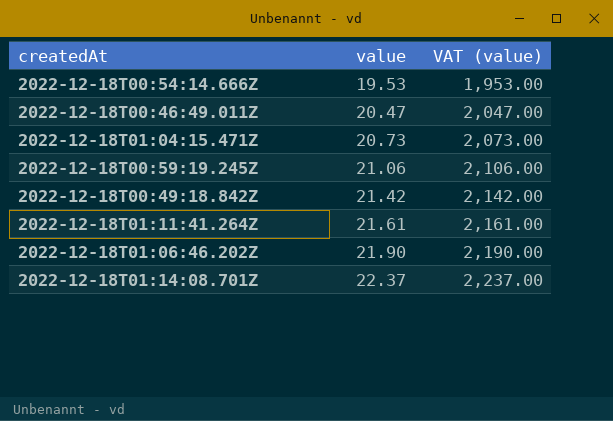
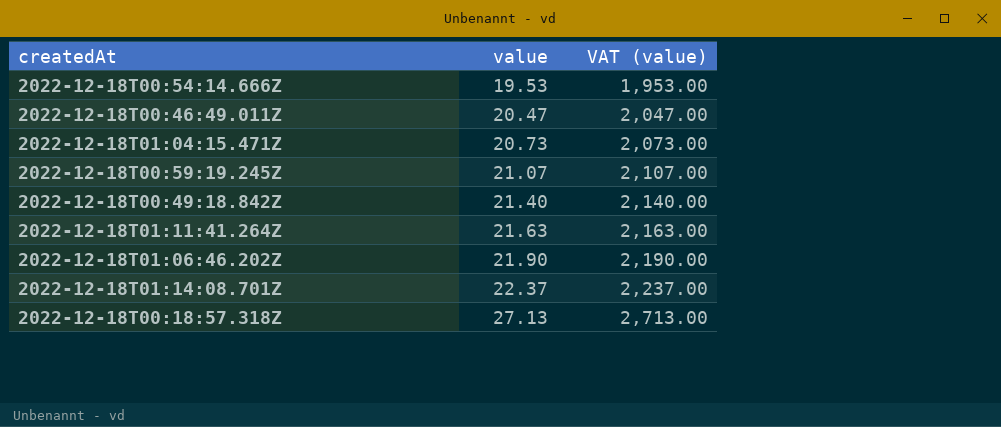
2022-12-18T00:59:19.245Z | value: 21.06 -> 21.07
2022-12-18T00:59:19.245Z | VAT (value): 2,106.00 -> 2,107.00
2022-12-18T00:49:18.842Z | value: 21.42 -> 21.40
2022-12-18T00:49:18.842Z | VAT (value): 2,142.00 -> 2,140.00
2022-12-18T01:11:41.264Z | value: 21.61 -> 21.63
2022-12-18T01:11:41.264Z | VAT (value): 2,161.00 -> 2,163.00
row 2022-12-18T00:18:57.318Z: none -> 27.13 | 2,713.00

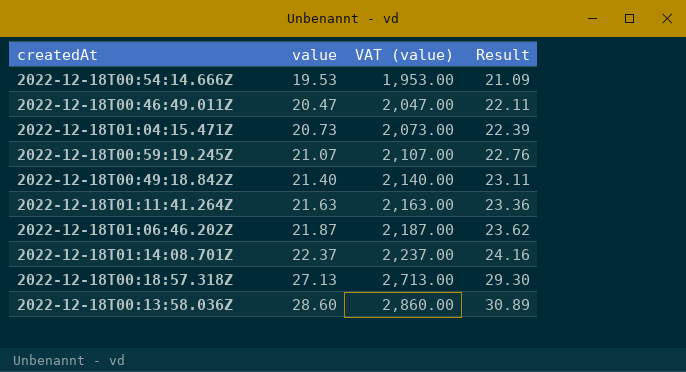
column Result | formula: none -> [value] * 1.08
2022-12-18T01:06:46.202Z | value: 21.90 -> 21.87
2022-12-18T01:06:46.202Z | VAT (value): 2,190.00 -> 2,187.00
row 2022-12-18T00:13:58.036Z: none -> 28.60 | 2,860.00 | 30.89

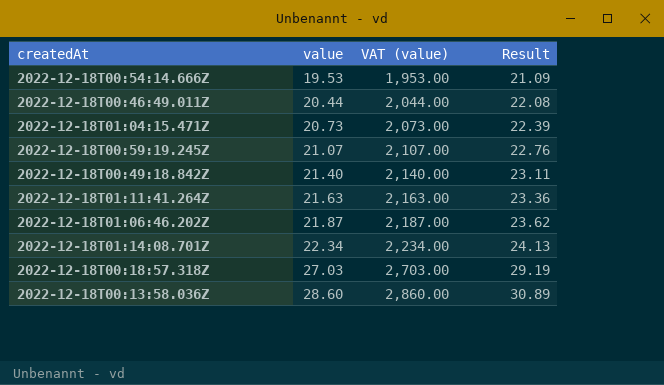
2022-12-18T00:46:49.011Z | value: 20.47 -> 20.44
2022-12-18T00:46:49.011Z | VAT (value): 2,047.00 -> 2,044.00
2022-12-18T00:46:49.011Z | Result: 22.11 -> 22.08
2022-12-18T01:14:08.701Z | value: 22.37 -> 22.34
2022-12-18T01:14:08.701Z | VAT (value): 2,237.00 -> 2,234.00
2022-12-18T01:14:08.701Z | Result: 24.16 -> 24.13
2022-12-18T00:18:57.318Z | value: 27.13 -> 27.03
2022-12-18T00:18:57.318Z | VAT (value): 2,713.00 -> 2,703.00
2022-12-18T00:18:57.318Z | Result: 29.30 -> 29.19

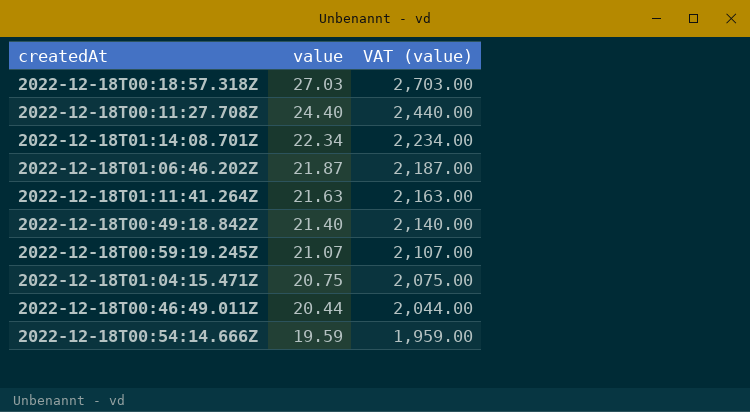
row order: value ascending -> value descending
column Result | formula: [value] * 1.08 -> none
row 2022-12-18T00:13:58.036Z: 28.60 | 2,860.00 | 30.89 -> none
row 2022-12-18T00:11:27.708Z: none -> 24.40 | 2,440.00
2022-12-18T01:04:15.471Z | value: 20.73 -> 20.75
2022-12-18T01:04:15.471Z | VAT (value): 2,073.00 -> 2,075.00
2022-12-18T00:54:14.666Z | value: 19.53 -> 19.59
2022-12-18T00:54:14.666Z | VAT (value): 1,953.00 -> 1,959.00

